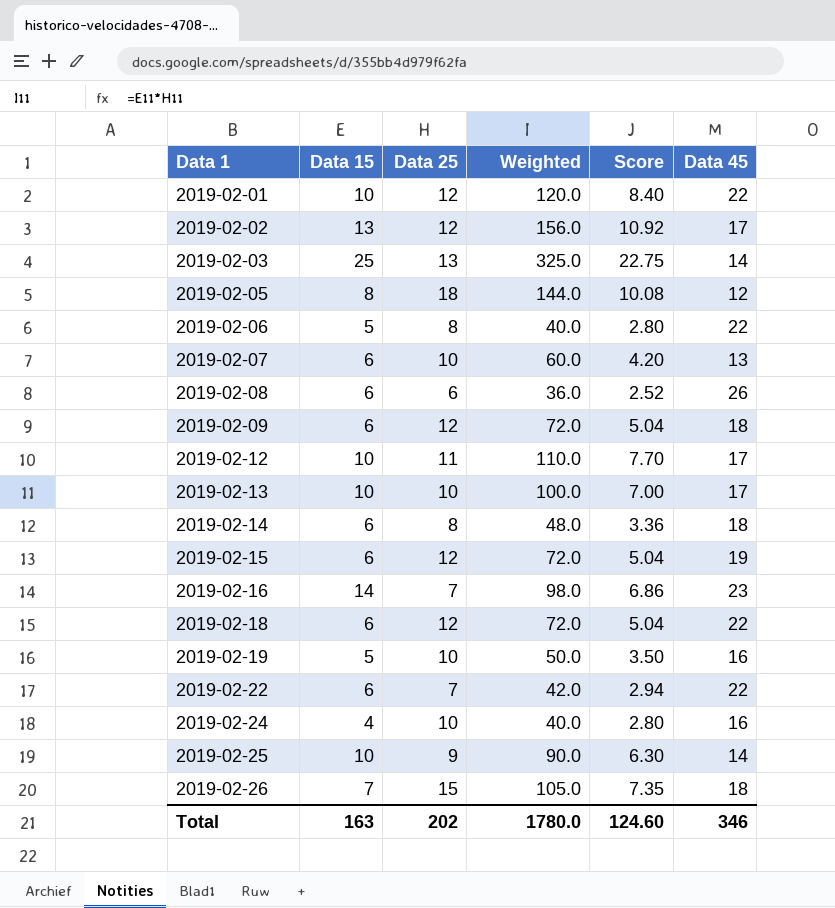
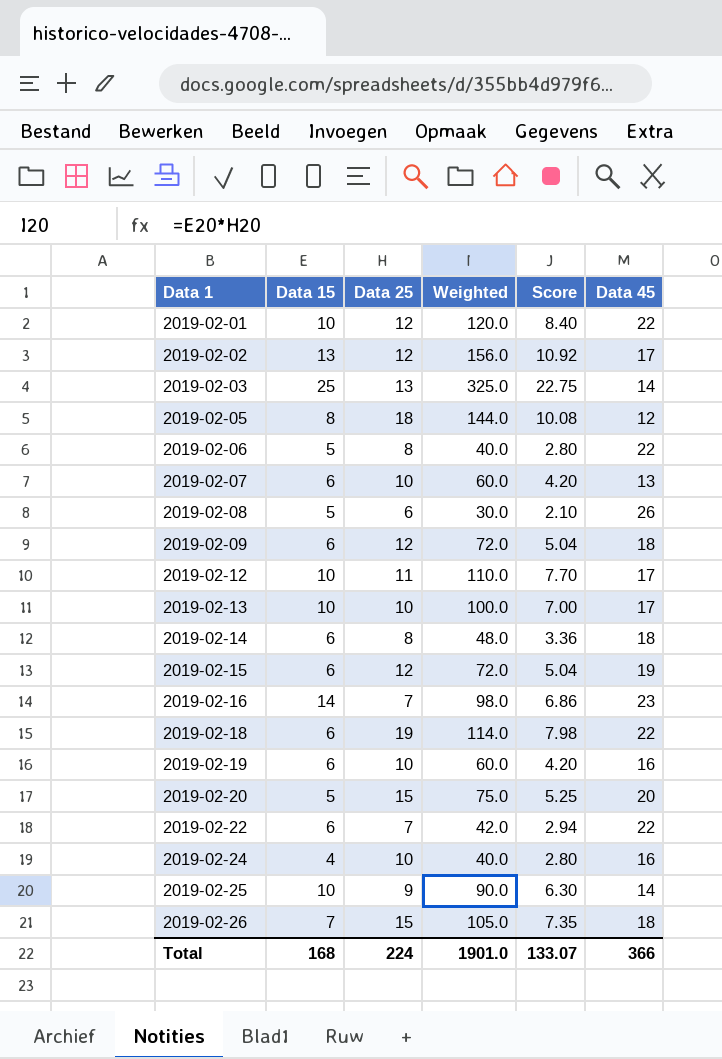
2019-02-08 | Data 15: 6 -> 5
2019-02-08 | Weighted: 36.0 -> 30.0
2019-02-08 | Score: 2.52 -> 2.10
2019-02-18 | Data 25: 12 -> 19
2019-02-18 | Weighted: 72.0 -> 114.0
2019-02-18 | Score: 5.04 -> 7.98
2019-02-19 | Data 15: 5 -> 6
2019-02-19 | Weighted: 50.0 -> 60.0
2019-02-19 | Score: 3.50 -> 4.20
row 2019-02-20: none -> 5 | 15 | 75.0 | 5.25 | 20
Total | Data 15: 163 -> 168
Total | Data 25: 202 -> 224
Total | Weighted: 1780.0 -> 1901.0
Total | Score: 124.60 -> 133.07
Total | Data 45: 346 -> 366

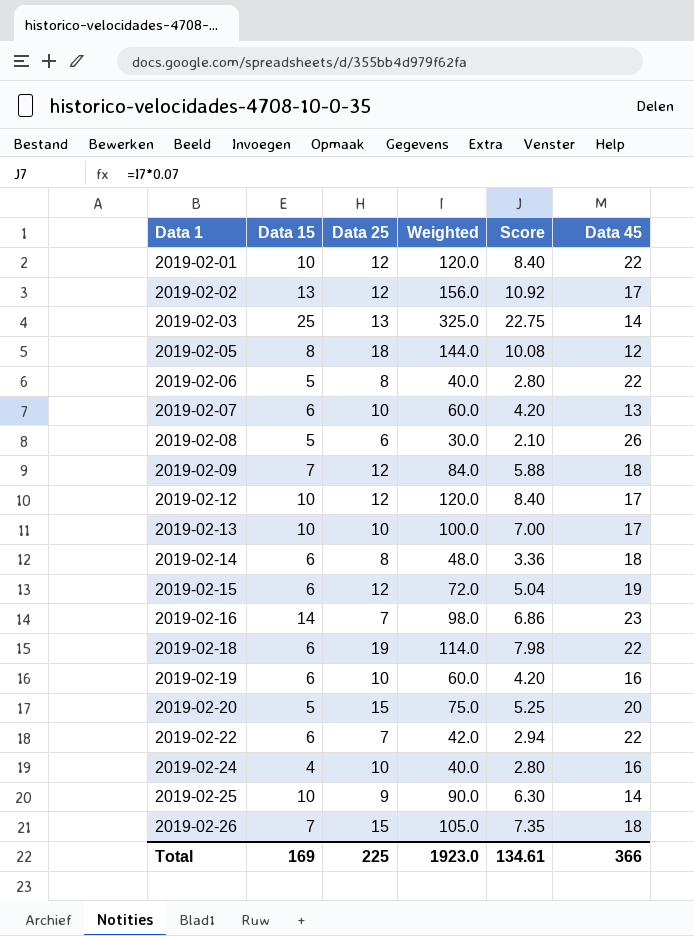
2019-02-09 | Data 15: 6 -> 7
2019-02-09 | Weighted: 72.0 -> 84.0
2019-02-09 | Score: 5.04 -> 5.88
2019-02-12 | Data 25: 11 -> 12
2019-02-12 | Weighted: 110.0 -> 120.0
2019-02-12 | Score: 7.70 -> 8.40
Total | Data 15: 168 -> 169
Total | Data 25: 224 -> 225
Total | Weighted: 1901.0 -> 1923.0
Total | Score: 133.07 -> 134.61

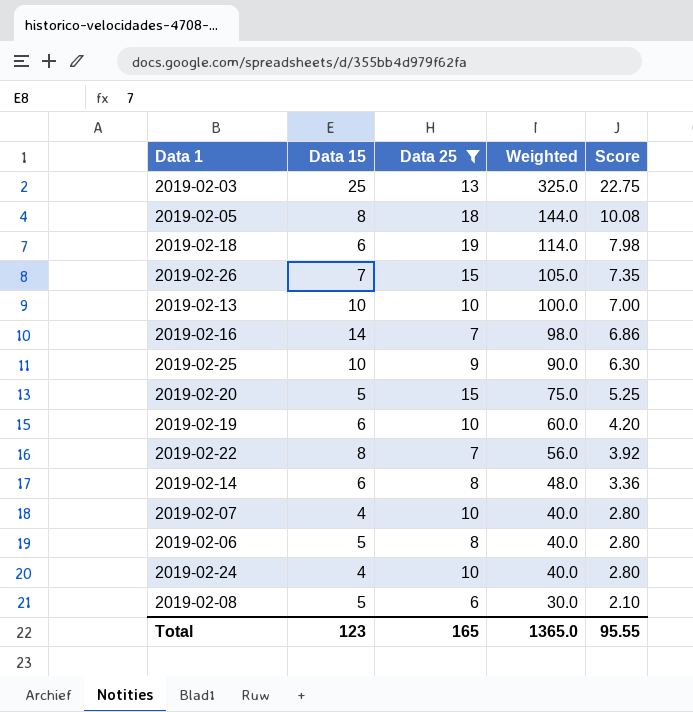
filter: none -> Data 25 != 12
row order: Data 1 ascending -> Weighted descending
column Data 45 | position: 6 -> none
2019-02-22 | Data 15: 6 -> 8
2019-02-22 | Weighted: 42.0 -> 56.0
2019-02-22 | Score: 2.94 -> 3.92
2019-02-07 | Data 15: 6 -> 4
2019-02-07 | Weighted: 60.0 -> 40.0
2019-02-07 | Score: 4.20 -> 2.80
Total | Data 15: 169 -> 123
Total | Data 25: 225 -> 165
Total | Weighted: 1923.0 -> 1365.0
Total | Score: 134.61 -> 95.55

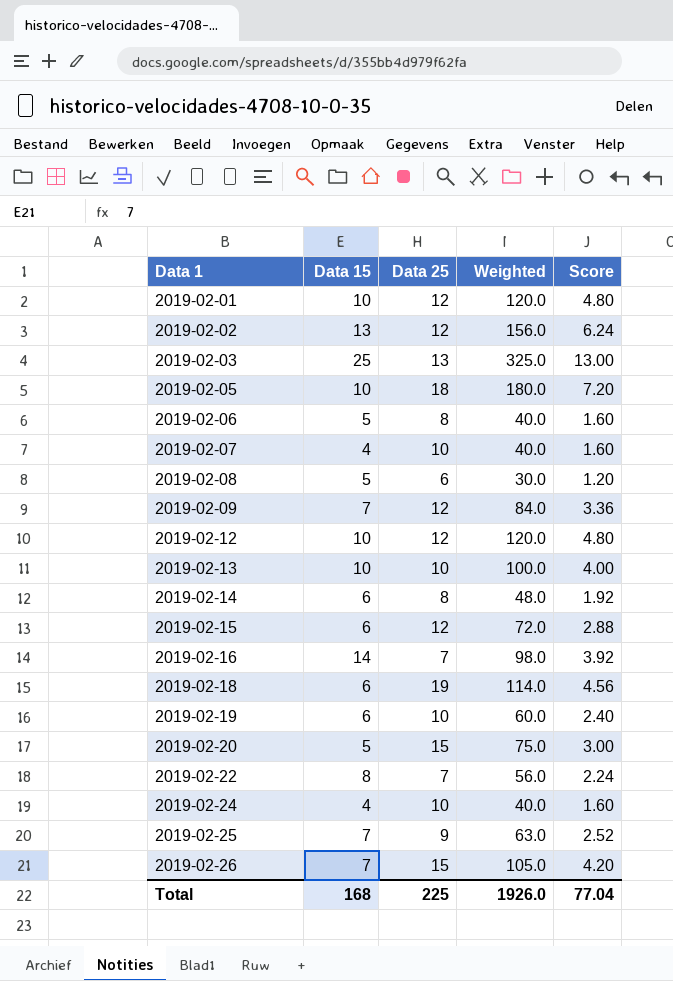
filter: Data 25 != 12 -> none
row order: Weighted descending -> Data 1 ascending
column Score | formula: [Weighted] * 0.07 -> [Weighted] * 0.04
2019-02-05 | Data 15: 8 -> 10
2019-02-05 | Weighted: 144.0 -> 180.0
2019-02-25 | Data 15: 10 -> 7
2019-02-25 | Weighted: 90.0 -> 63.0
Total | Data 15: 123 -> 168
Total | Data 25: 165 -> 225
Total | Weighted: 1365.0 -> 1926.0
Total | Score: 95.55 -> 77.04

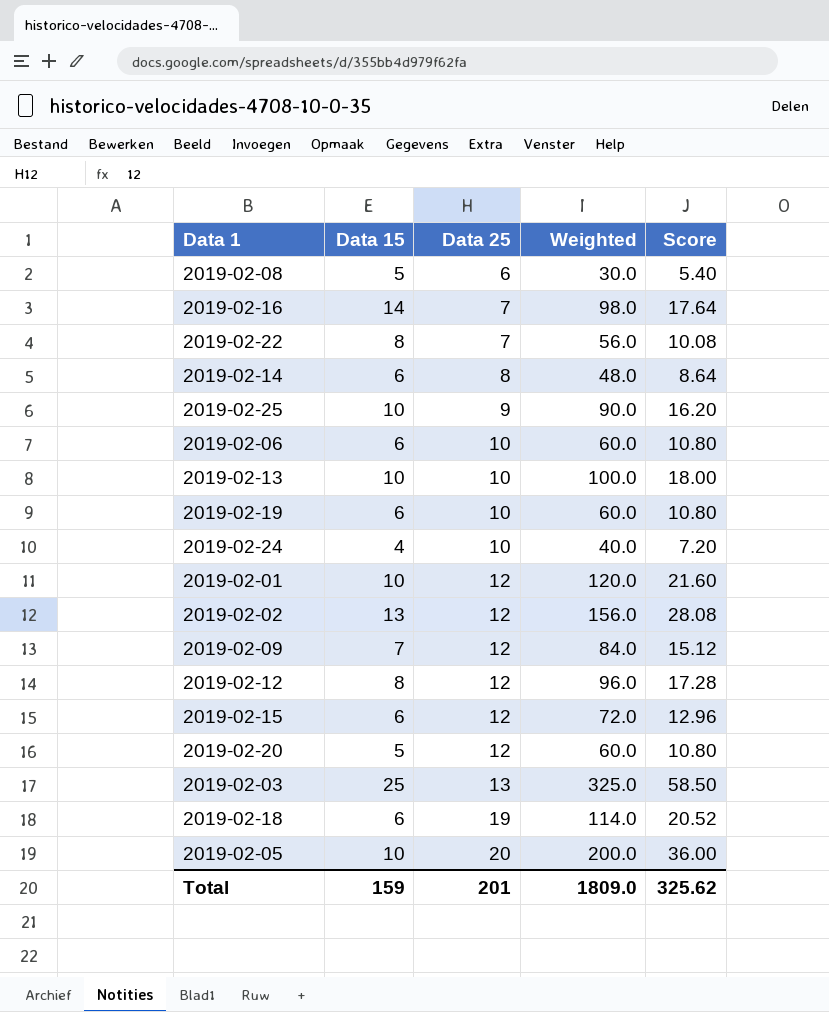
row order: Data 1 ascending -> Data 25 ascending
column Score | formula: [Weighted] * 0.04 -> [Weighted] * 0.18
row 2019-02-07: 4 | 10 | 40.0 | 1.60 -> none
row 2019-02-26: 7 | 15 | 105.0 | 4.20 -> none
2019-02-25 | Data 15: 7 -> 10
2019-02-25 | Weighted: 63.0 -> 90.0
2019-02-06 | Data 15: 5 -> 6
2019-02-06 | Data 25: 8 -> 10
2019-02-06 | Weighted: 40.0 -> 60.0
2019-02-12 | Data 15: 10 -> 8
2019-02-12 | Weighted: 120.0 -> 96.0
2019-02-20 | Data 25: 15 -> 12
2019-02-20 | Weighted: 75.0 -> 60.0
2019-02-05 | Data 25: 18 -> 20
2019-02-05 | Weighted: 180.0 -> 200.0
Total | Data 15: 168 -> 159
Total | Data 25: 225 -> 201
Total | Weighted: 1926.0 -> 1809.0
Total | Score: 77.04 -> 325.62

